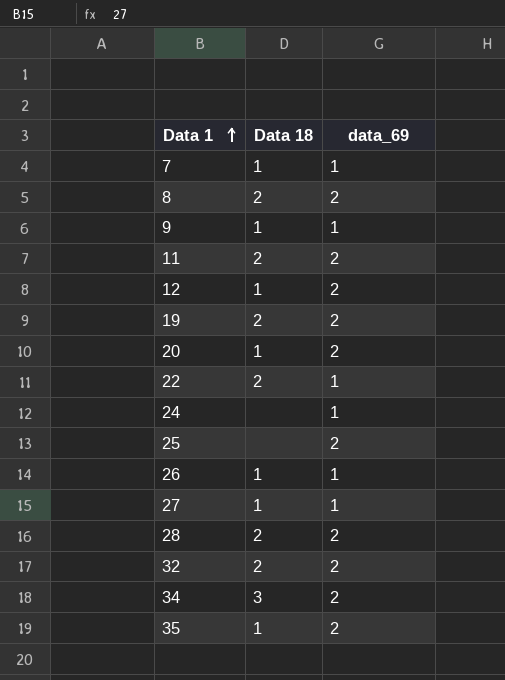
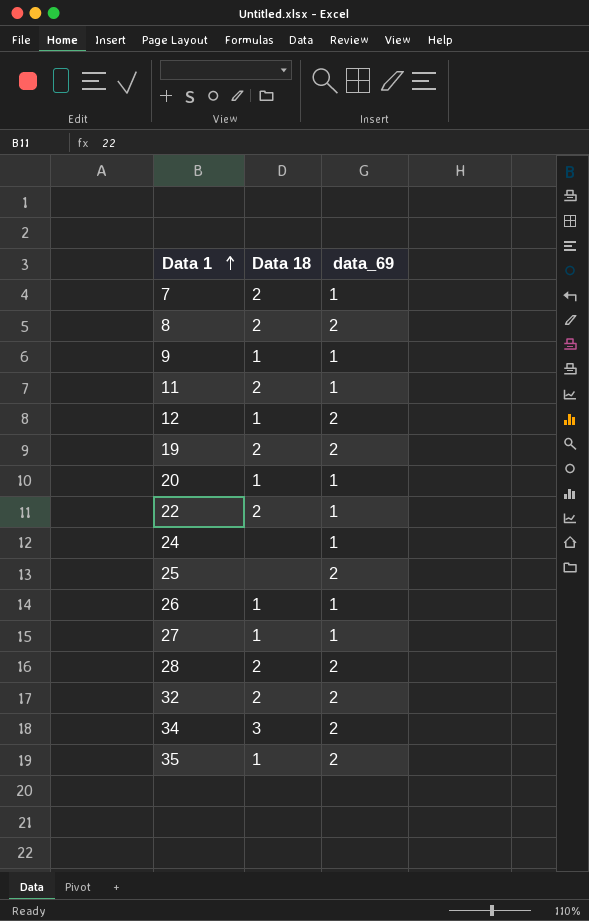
7 | Data 18: 1 -> 2
11 | data_69: 2 -> 1
20 | data_69: 2 -> 1

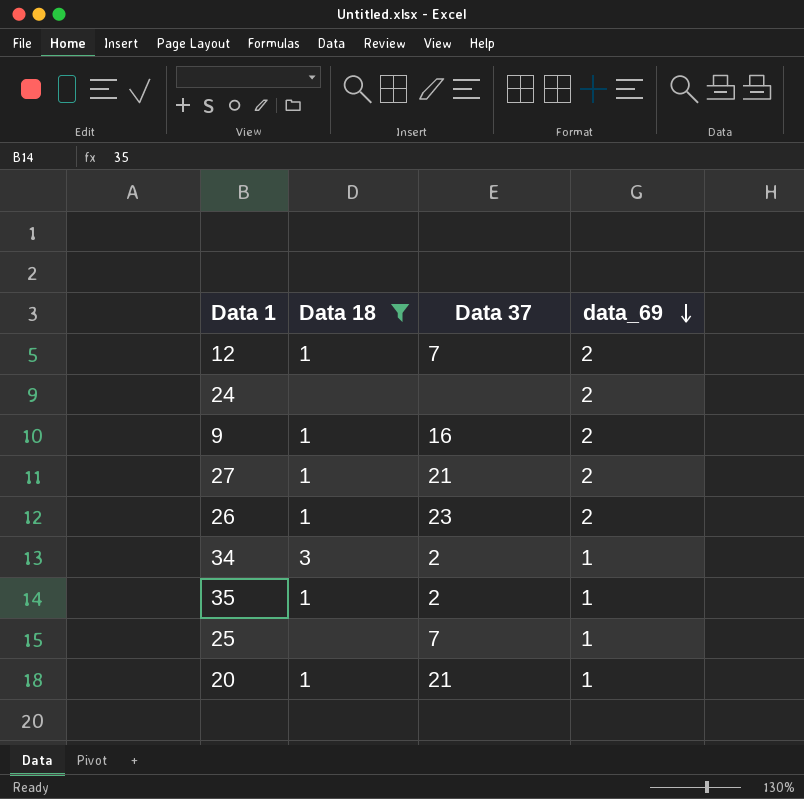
filter: none -> Data 18 != 2
row order: Data 1 ascending -> data_69 descending
column Data 37 | position: none -> 3
24 | data_69: 1 -> 2
9 | data_69: 1 -> 2
27 | data_69: 1 -> 2
26 | data_69: 1 -> 2
34 | data_69: 2 -> 1
35 | data_69: 2 -> 1
25 | data_69: 2 -> 1

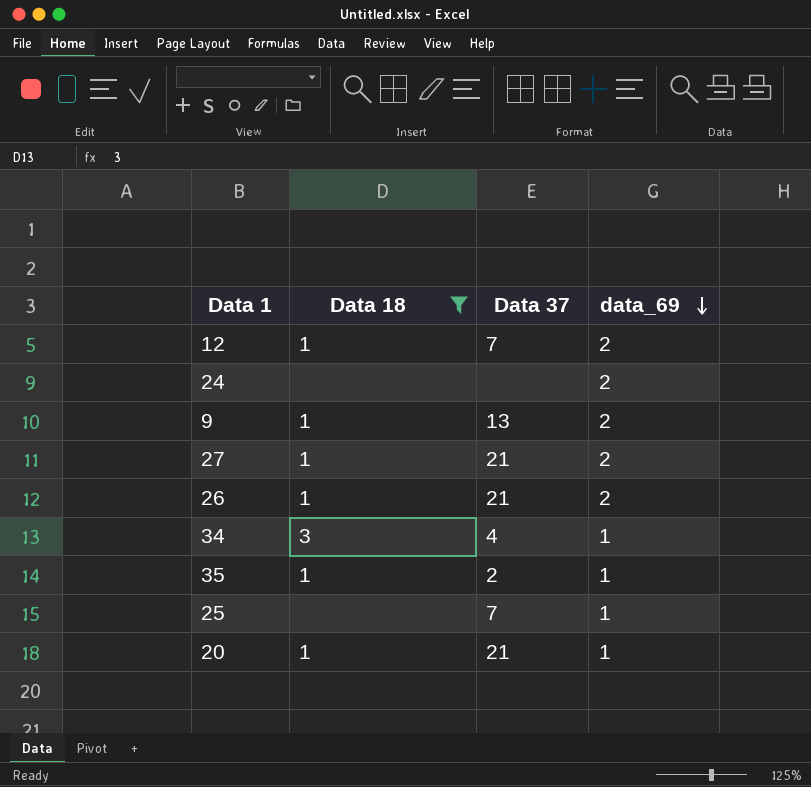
9 | Data 37: 16 -> 13
26 | Data 37: 23 -> 21
34 | Data 37: 2 -> 4

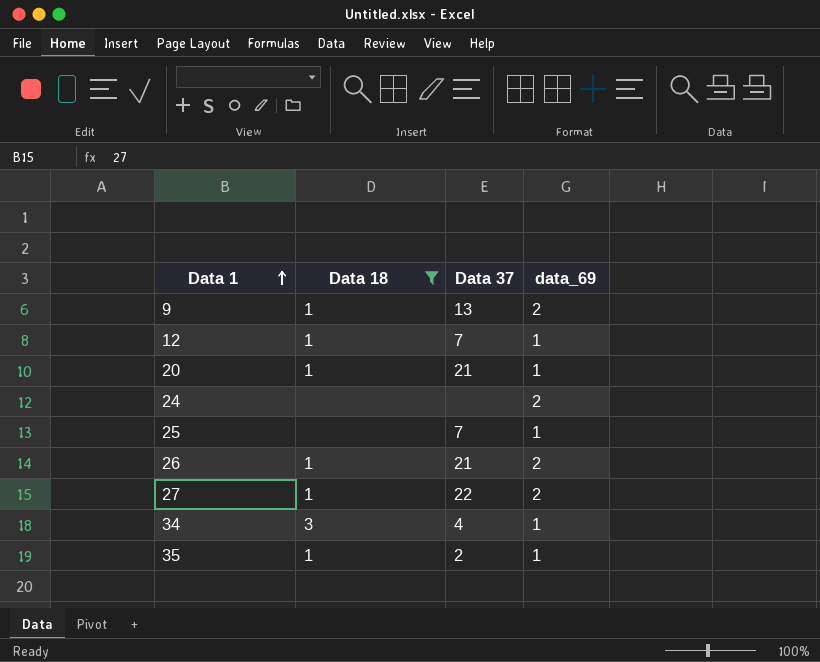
row order: data_69 descending -> Data 1 ascending
12 | data_69: 2 -> 1
27 | Data 37: 21 -> 22

